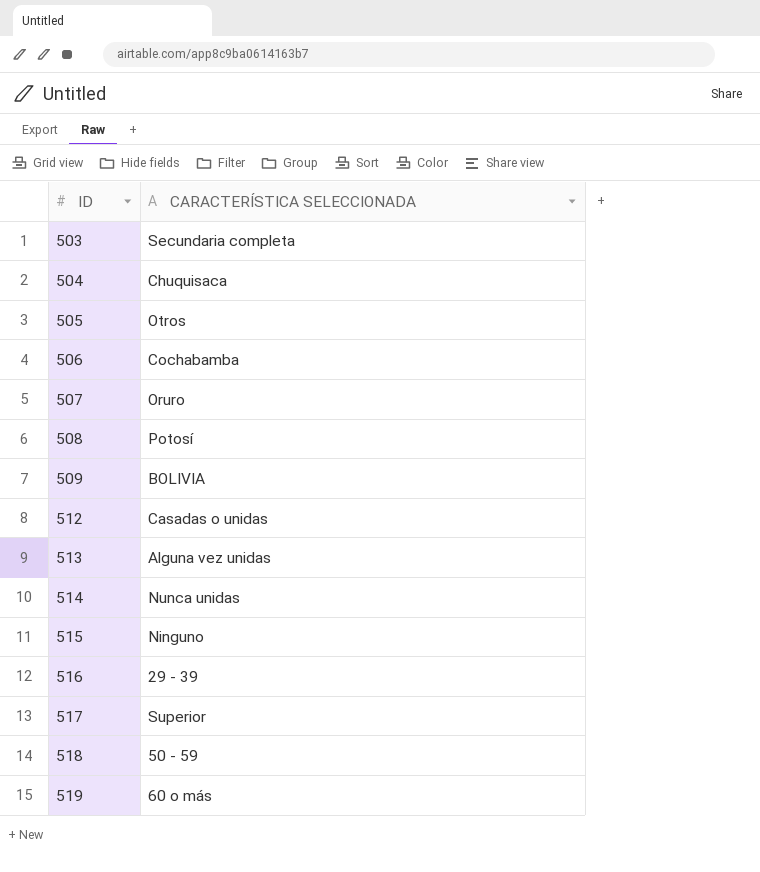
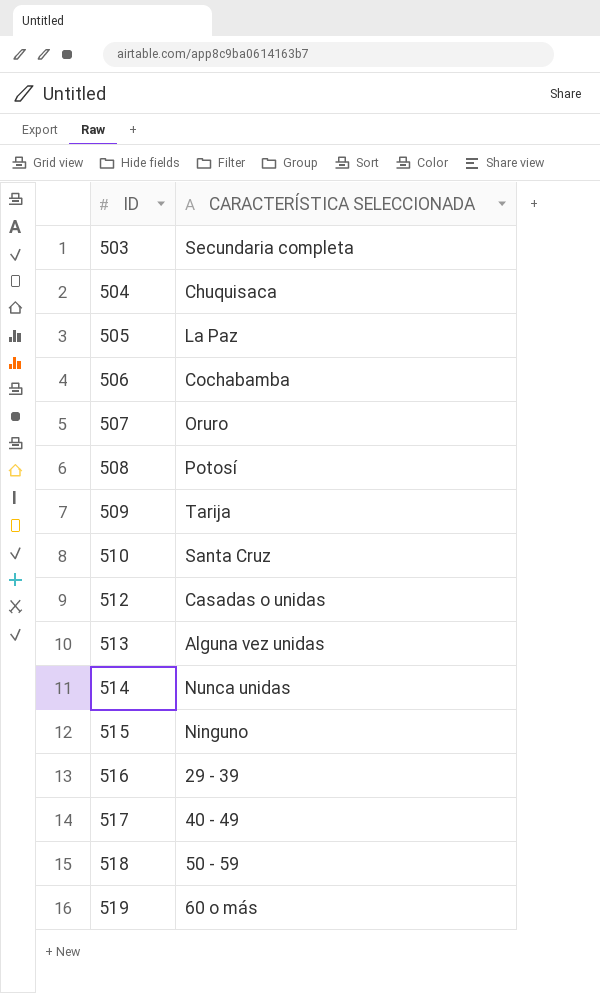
505 | CARACTERÍSTICA SELECCIONADA: Otros -> La Paz
509 | CARACTERÍSTICA SELECCIONADA: BOLIVIA -> Tarija
row 510: none -> Santa Cruz
517 | CARACTERÍSTICA SELECCIONADA: Superior -> 40 - 49

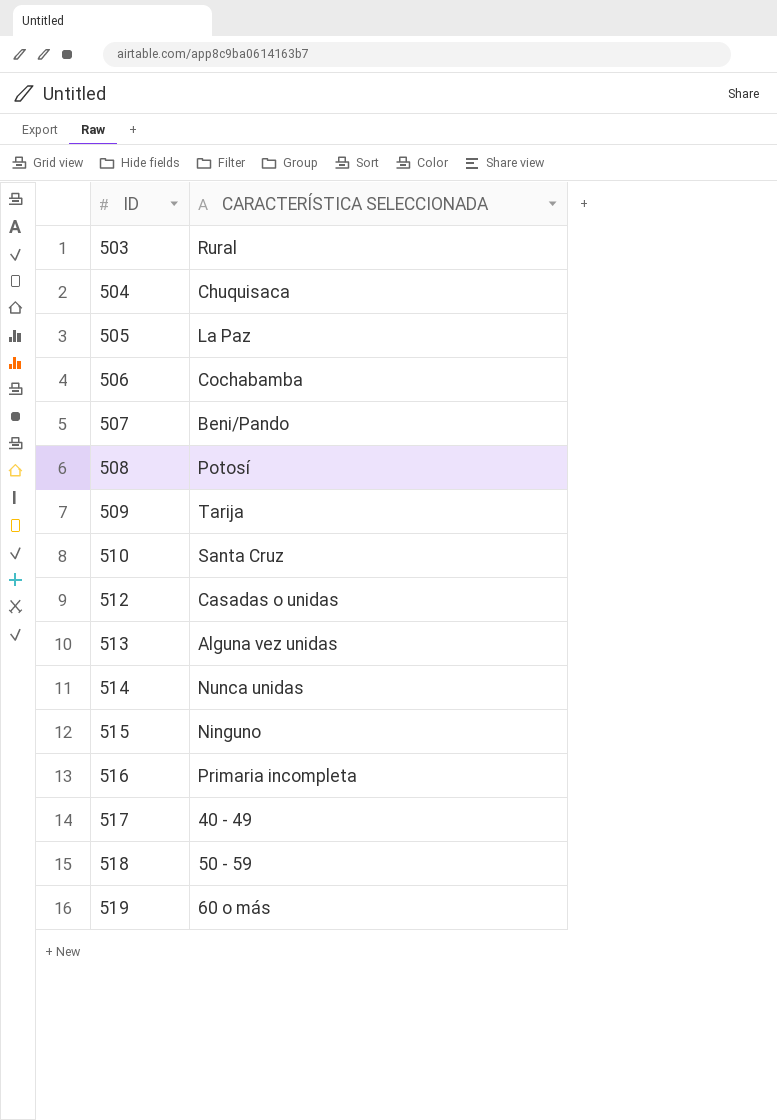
503 | CARACTERÍSTICA SELECCIONADA: Secundaria completa -> Rural
507 | CARACTERÍSTICA SELECCIONADA: Oruro -> Beni/Pando
516 | CARACTERÍSTICA SELECCIONADA: 29 - 39 -> Primaria incompleta

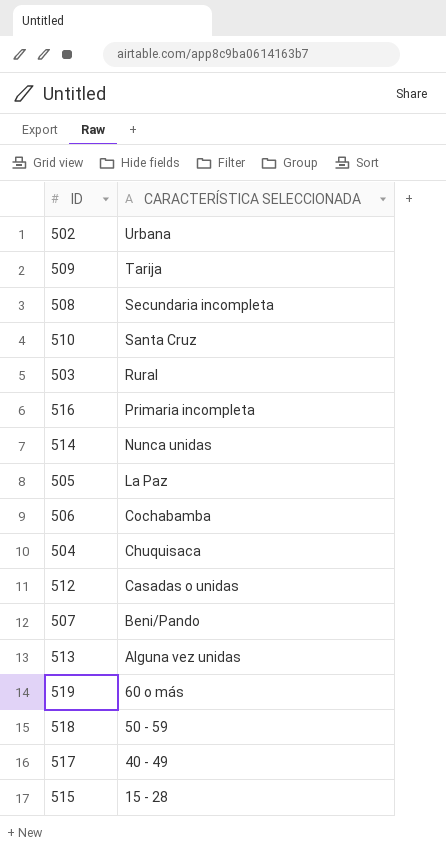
row order: ID ascending -> CARACTERÍSTICA SELECCIONADA descending
row 502: none -> Urbana
508 | CARACTERÍSTICA SELECCIONADA: Potosí -> Secundaria incompleta
515 | CARACTERÍSTICA SELECCIONADA: Ninguno -> 15 - 28

